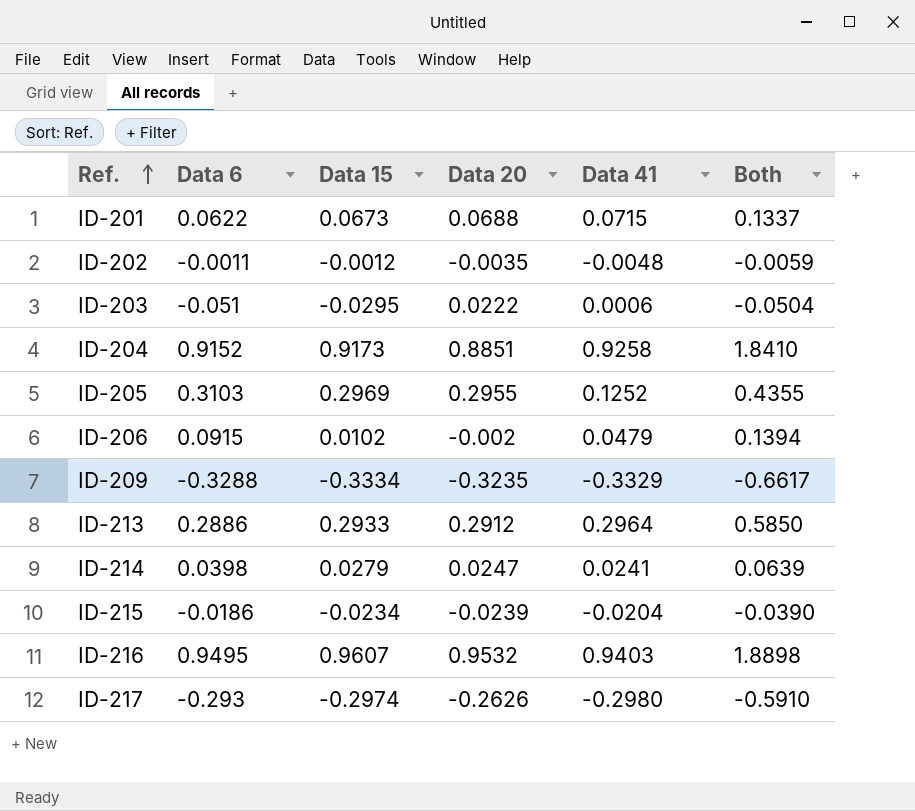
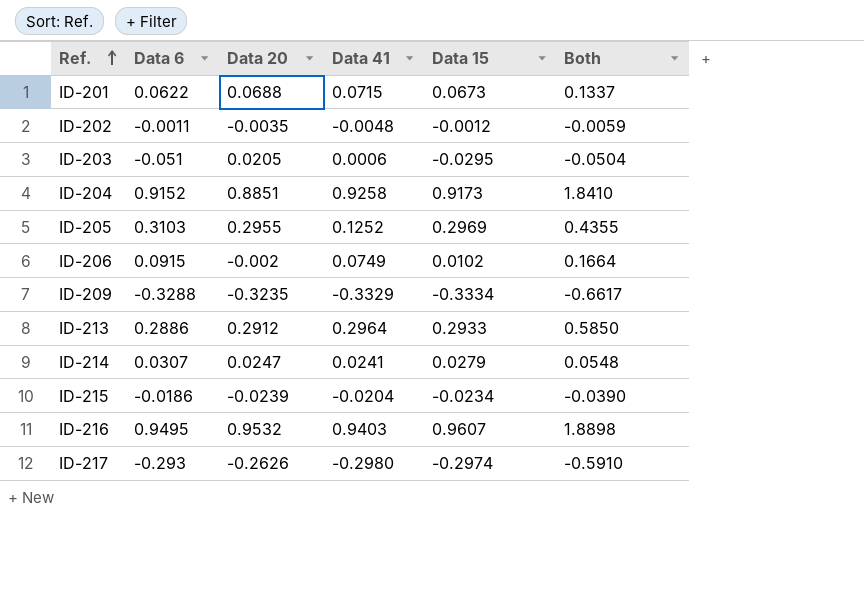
column Data 15 | position: 3 -> 5
ID-203 | Data 20: 0.0222 -> 0.0205
ID-206 | Data 41: 0.0479 -> 0.0749
ID-206 | Both: 0.1394 -> 0.1664
ID-214 | Data 6: 0.0398 -> 0.0307
ID-214 | Both: 0.0639 -> 0.0548

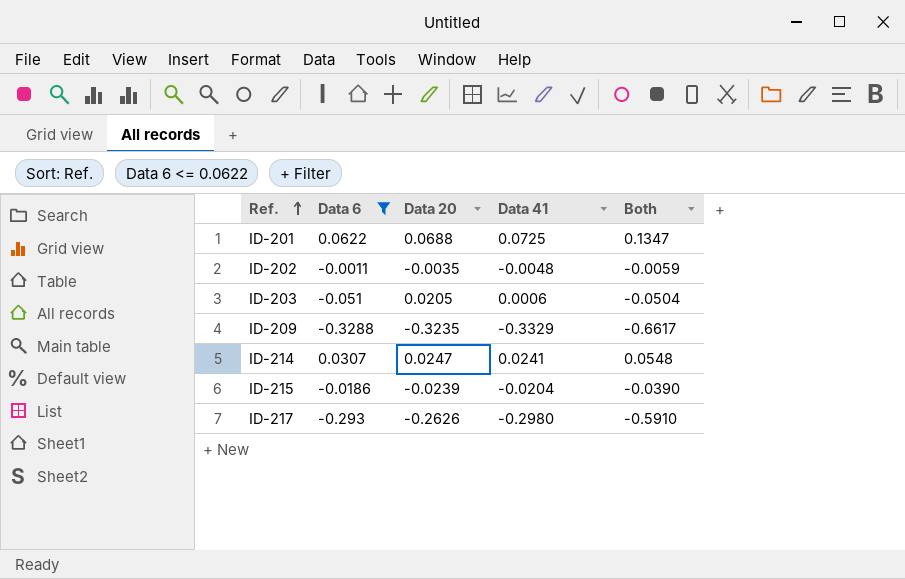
filter: none -> Data 6 <= 0.0622
column Data 15 | position: 5 -> none
ID-201 | Data 41: 0.0715 -> 0.0725
ID-201 | Both: 0.1337 -> 0.1347

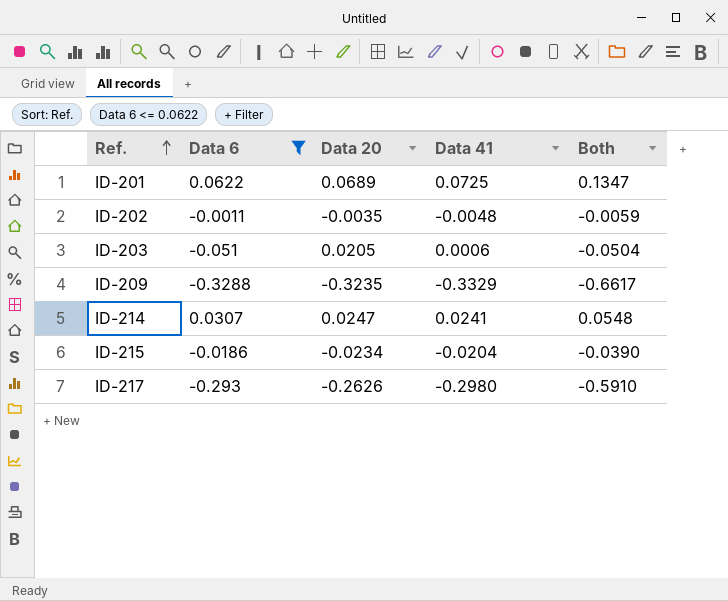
ID-201 | Data 20: 0.0688 -> 0.0689
ID-215 | Data 20: -0.0239 -> -0.0234

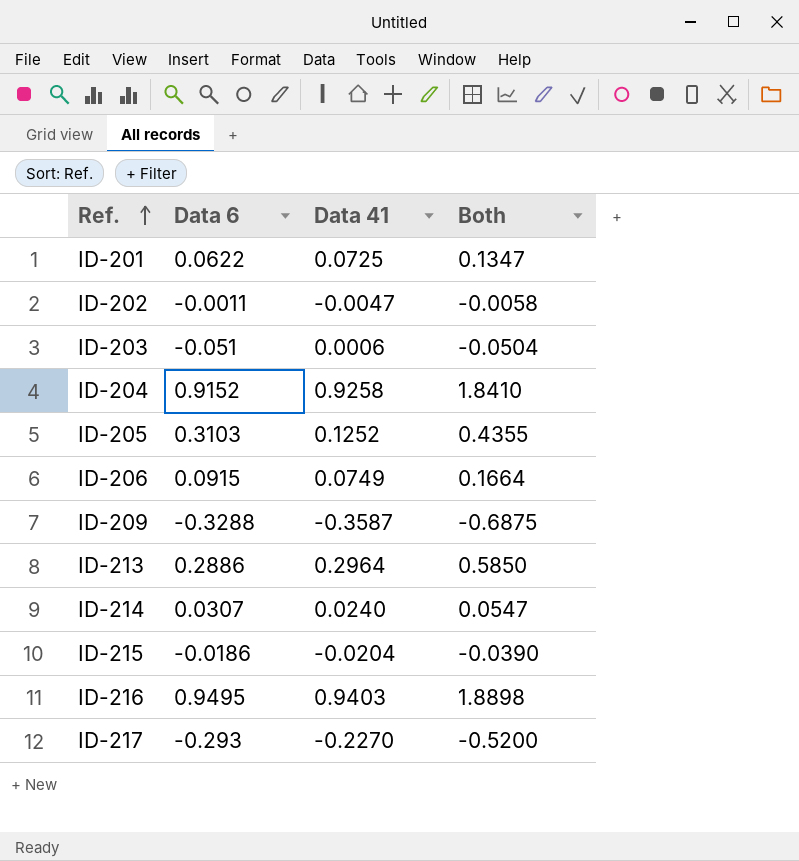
filter: Data 6 <= 0.0622 -> none
column Data 20 | position: 3 -> none
ID-202 | Data 41: -0.0048 -> -0.0047
ID-202 | Both: -0.0059 -> -0.0058
ID-209 | Data 41: -0.3329 -> -0.3587
ID-209 | Both: -0.6617 -> -0.6875
ID-214 | Data 41: 0.0241 -> 0.0240
ID-214 | Both: 0.0548 -> 0.0547
ID-217 | Data 41: -0.2980 -> -0.2270
ID-217 | Both: -0.5910 -> -0.5200

